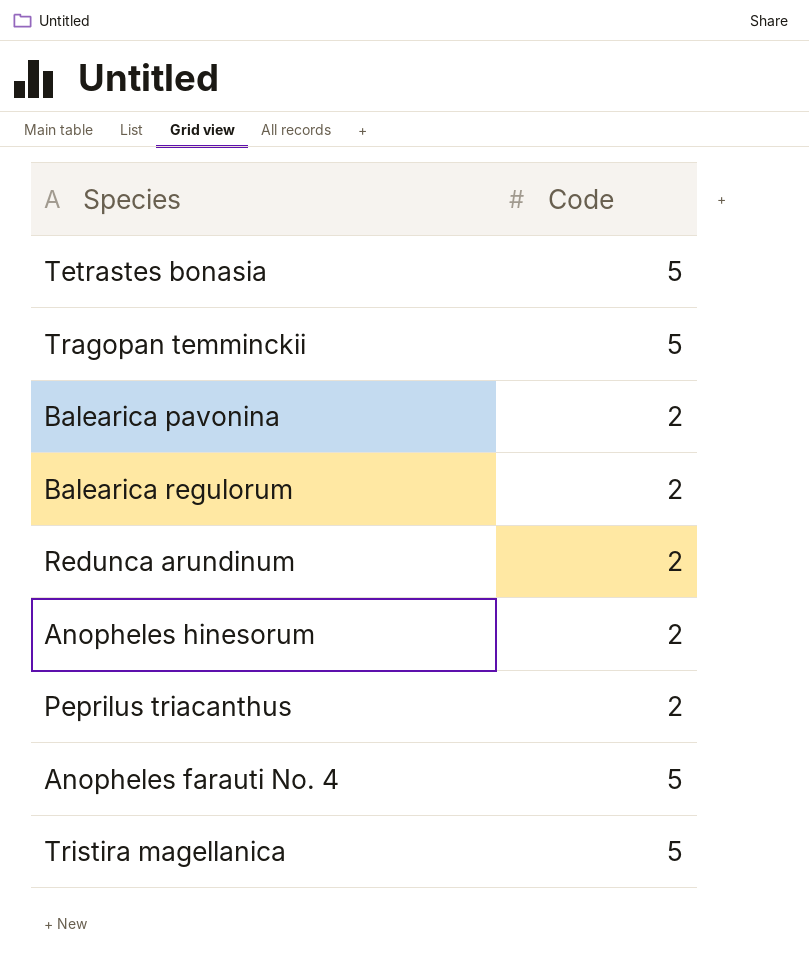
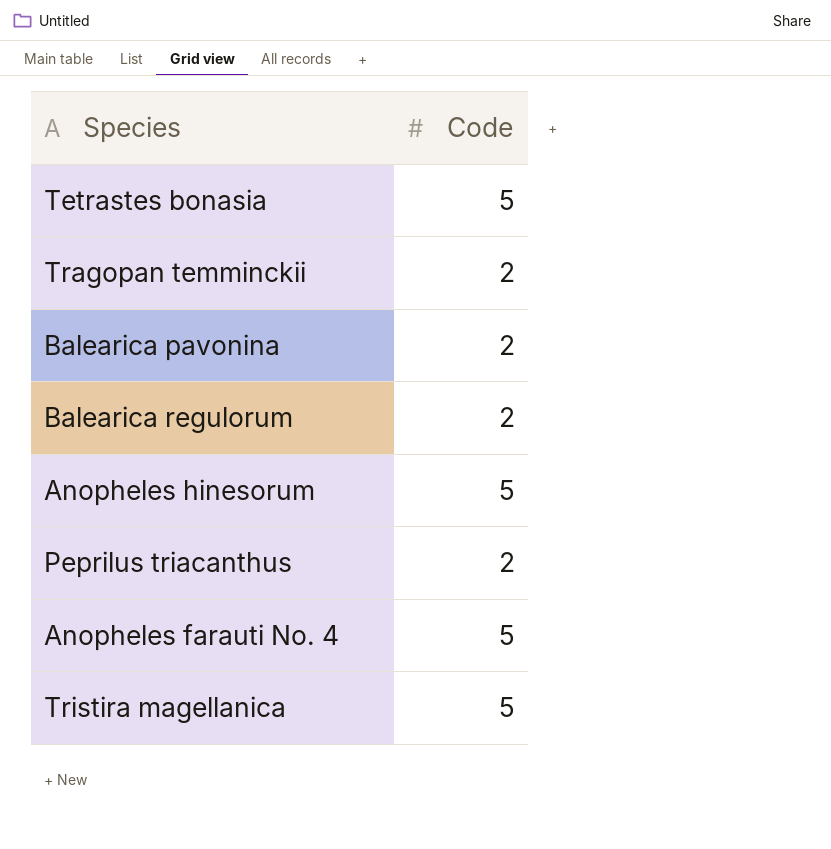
row Redunca arundinum: 2 -> none
Tragopan temminckii | Code: 5 -> 2
Anopheles hinesorum | Code: 2 -> 5

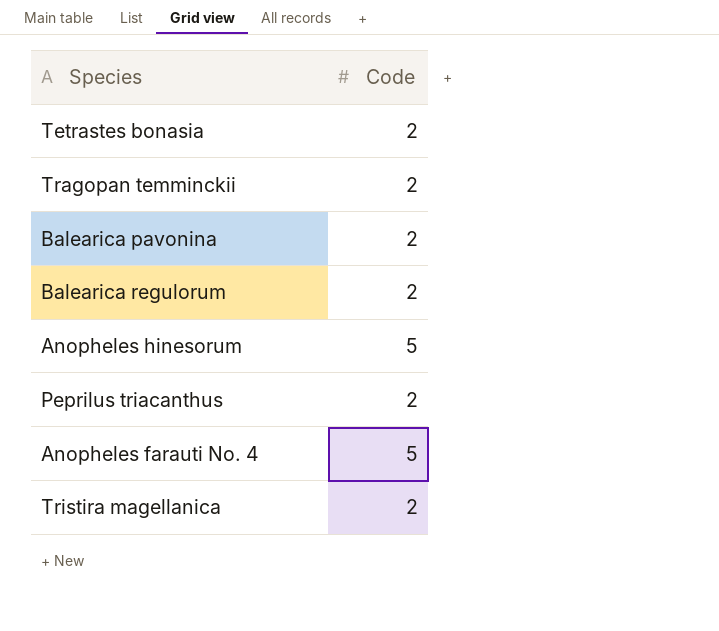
Tetrastes bonasia | Code: 5 -> 2
Tristira magellanica | Code: 5 -> 2

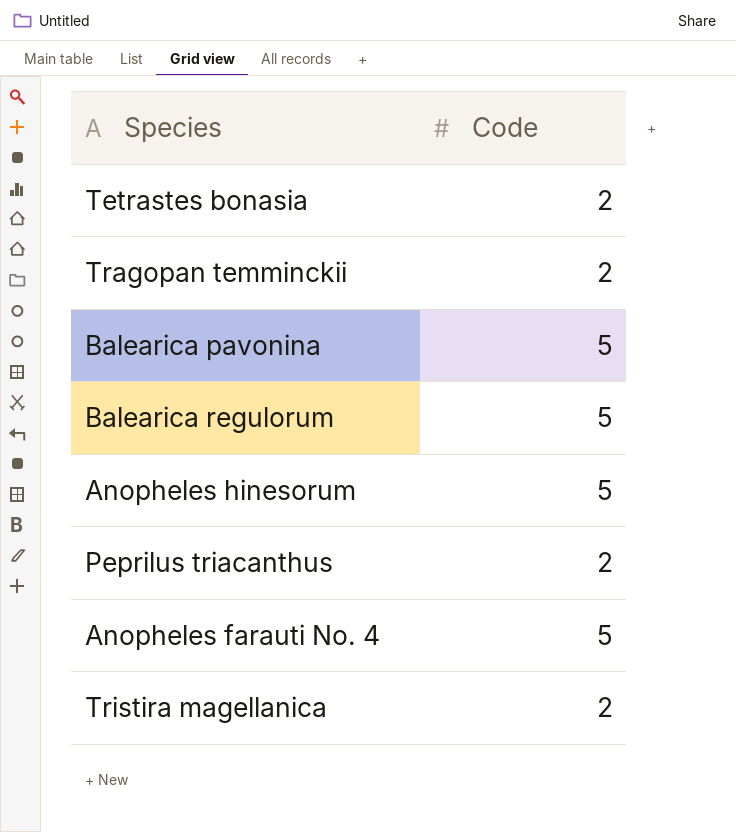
Balearica pavonina | Code: 2 -> 5
Balearica regulorum | Code: 2 -> 5

